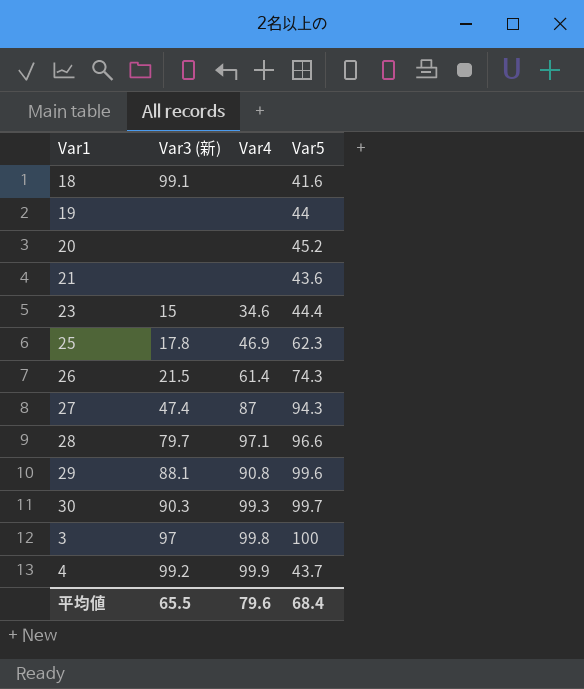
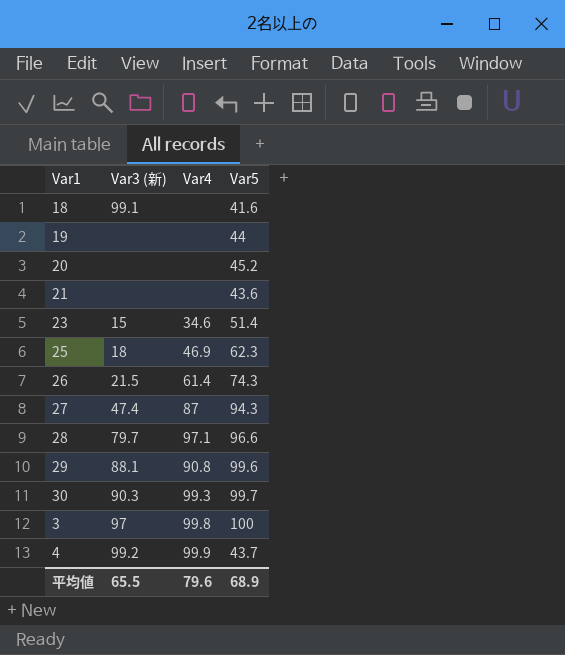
23 | Var5: 44.4 -> 51.4
25 | Var3 (新): 17.8 -> 18
平均値 | Var5: 68.4 -> 68.9

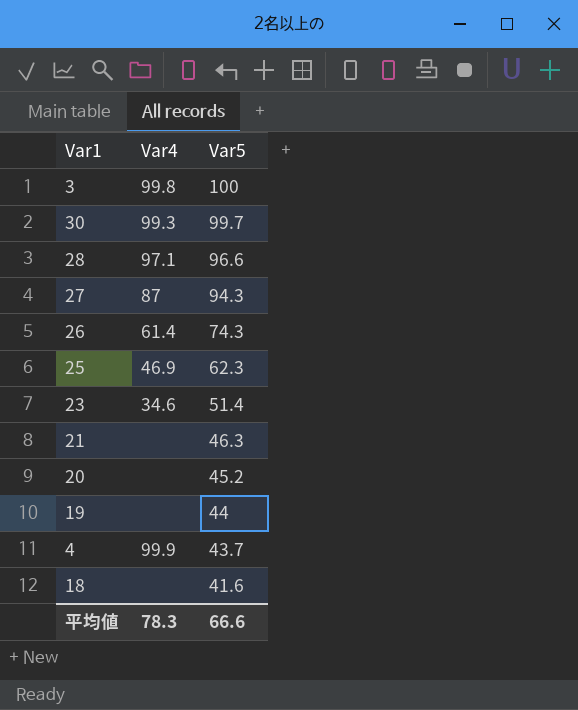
row order: none -> Var5 descending
column Var3 (新) | position: 2 -> none
row 29: 88.1 | 90.8 | 99.6 -> none
21 | Var5: 43.6 -> 46.3
平均値 | Var4: 79.6 -> 78.3
平均値 | Var5: 68.9 -> 66.6

